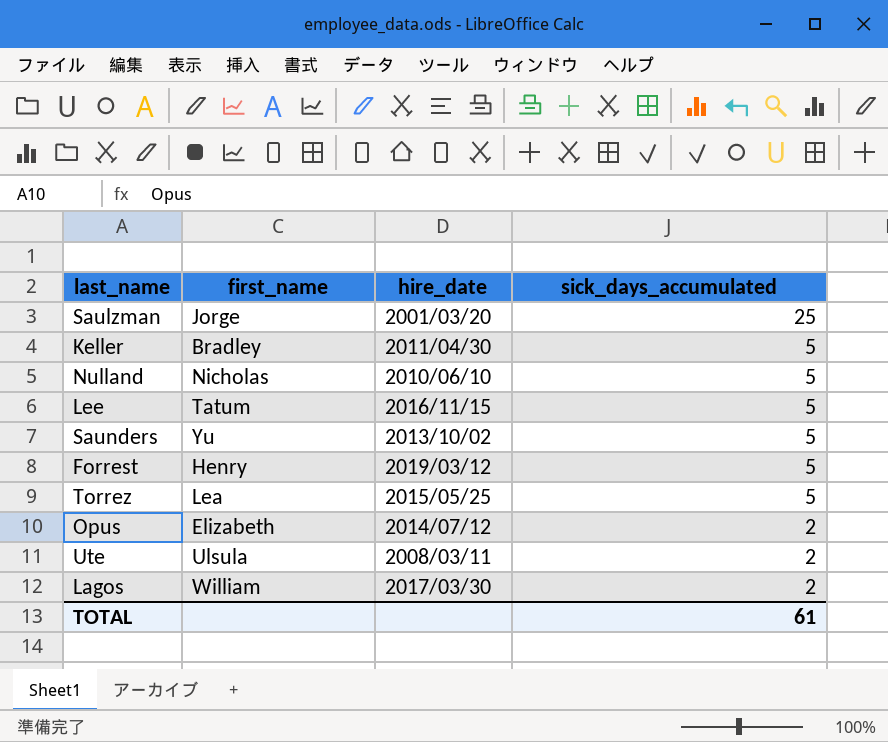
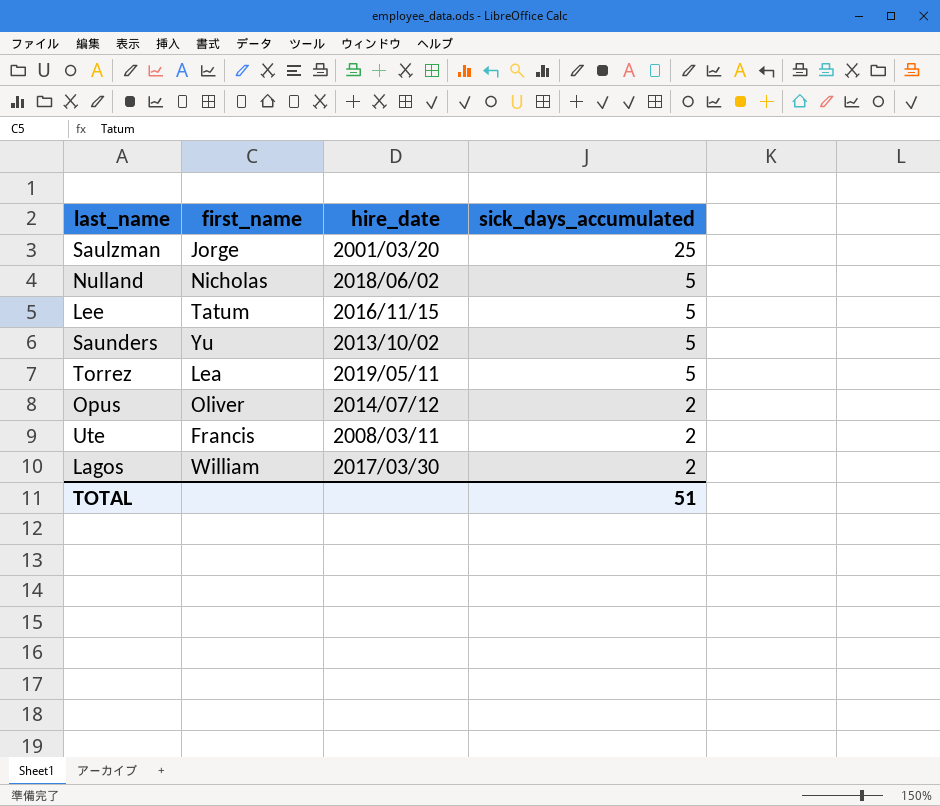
row Keller: Bradley | 2011/04/30 | 5 -> none
row Forrest: Henry | 2019/03/12 | 5 -> none
Nulland | hire_date: 2010/06/10 -> 2018/06/02
Torrez | hire_date: 2015/05/25 -> 2019/05/11
Opus | first_name: Elizabeth -> Oliver
Ute | first_name: Ulsula -> Francis
TOTAL | sick_days_accumulated: 61 -> 51

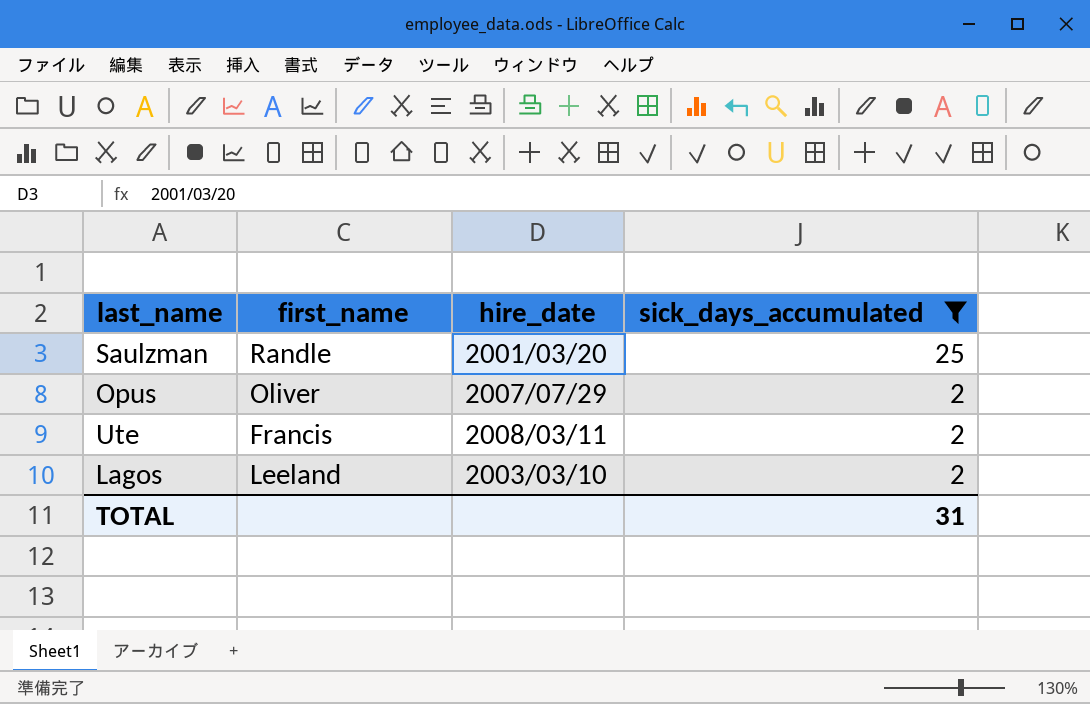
filter: none -> sick_days_accumulated != 5
Saulzman | first_name: Jorge -> Randle
Opus | hire_date: 2014/07/12 -> 2007/07/29
Lagos | first_name: William -> Leeland
Lagos | hire_date: 2017/03/30 -> 2003/03/10
TOTAL | sick_days_accumulated: 51 -> 31

